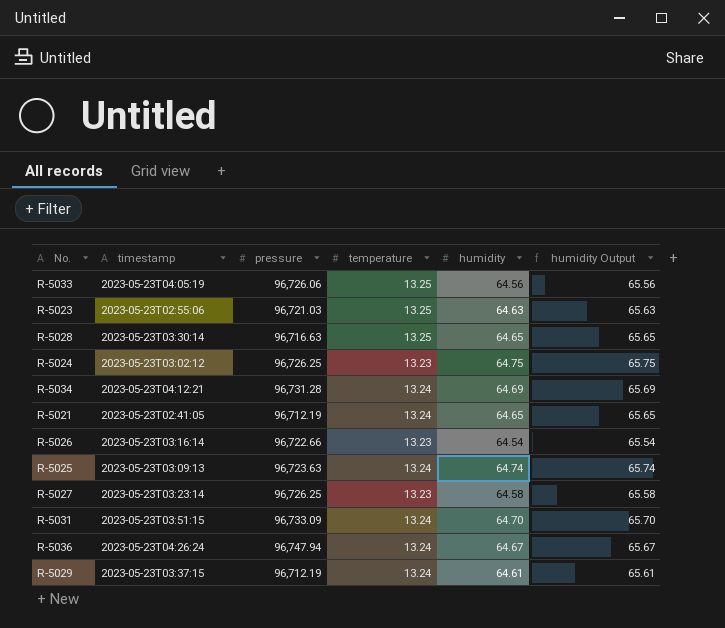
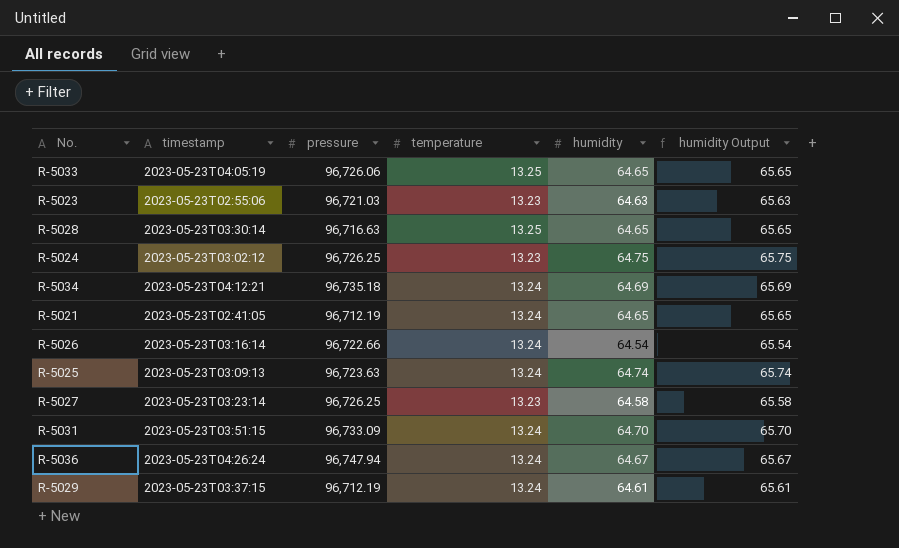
R-5033 | humidity: 64.56 -> 64.65
R-5033 | humidity Output: 65.56 -> 65.65
R-5023 | temperature: 13.25 -> 13.23
R-5034 | pressure: 96,731.28 -> 96,735.18
R-5026 | temperature: 13.23 -> 13.24

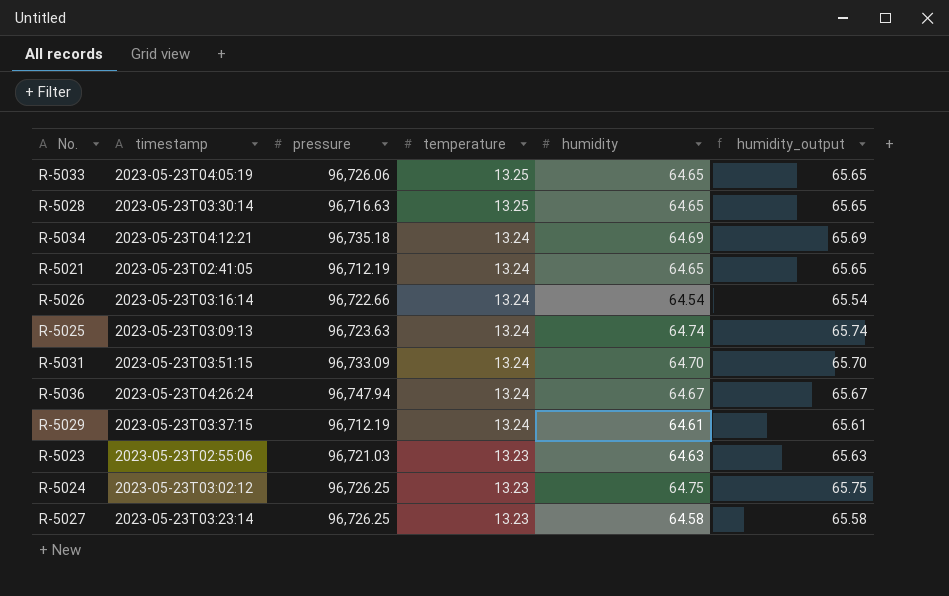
row order: none -> temperature descending
column name: humidity Output -> humidity_output

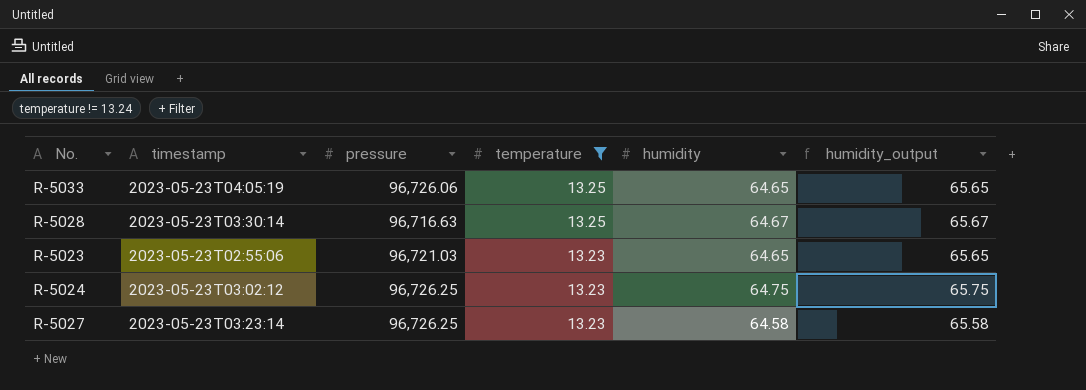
filter: none -> temperature != 13.24
R-5028 | humidity: 64.65 -> 64.67
R-5028 | humidity_output: 65.65 -> 65.67
R-5023 | humidity: 64.63 -> 64.65
R-5023 | humidity_output: 65.63 -> 65.65

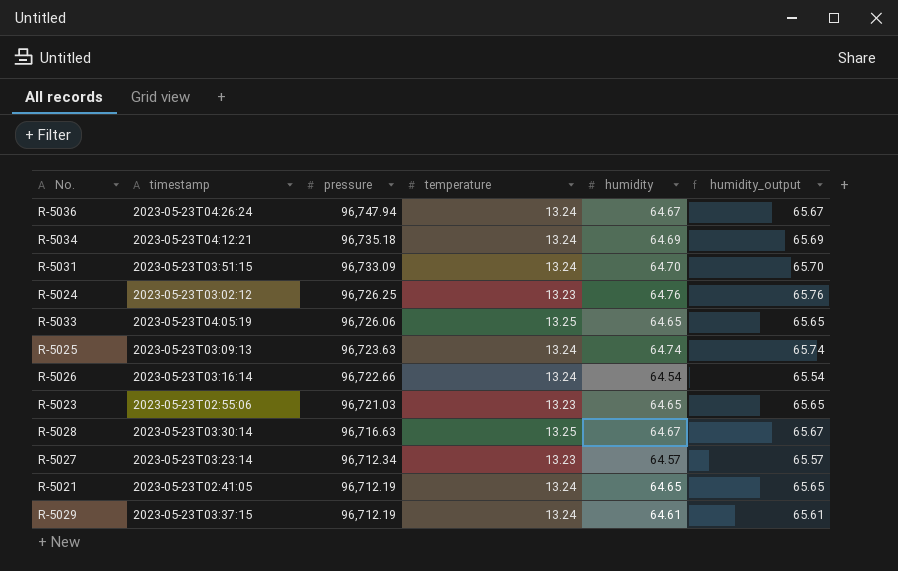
filter: temperature != 13.24 -> none
row order: temperature descending -> pressure descending
R-5024 | humidity: 64.75 -> 64.76
R-5024 | humidity_output: 65.75 -> 65.76
R-5027 | pressure: 96,726.25 -> 96,712.34
R-5027 | humidity: 64.58 -> 64.57
R-5027 | humidity_output: 65.58 -> 65.57

